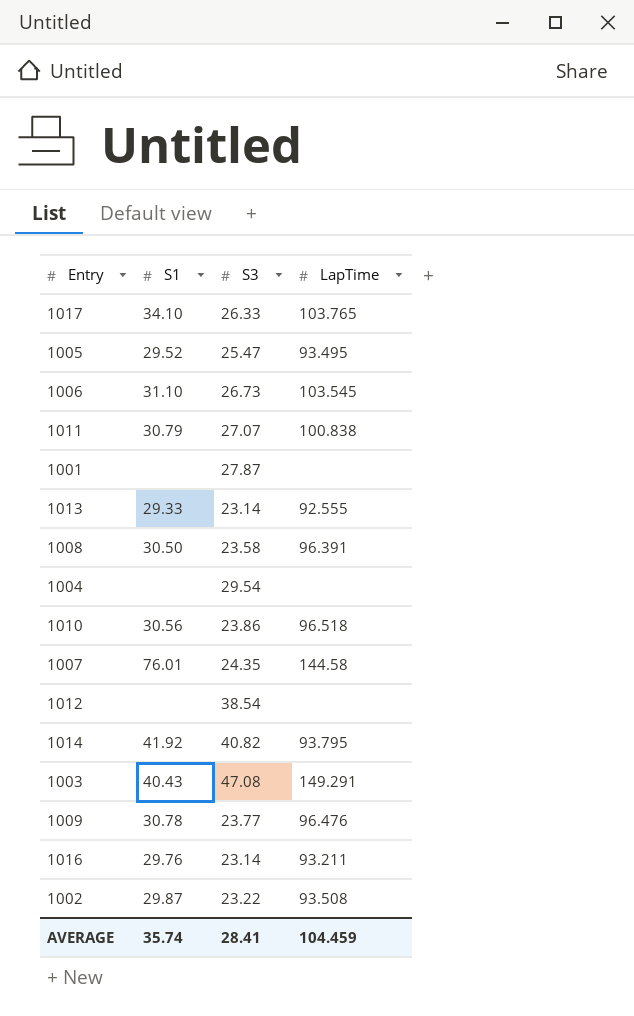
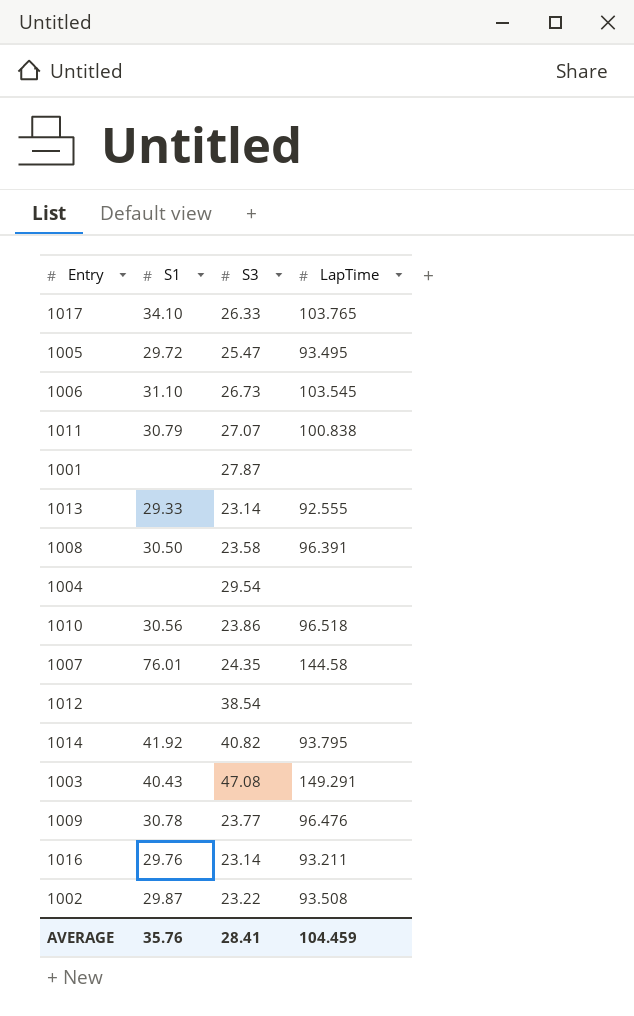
1005 | S1: 29.52 -> 29.72
AVERAGE | S1: 35.74 -> 35.76

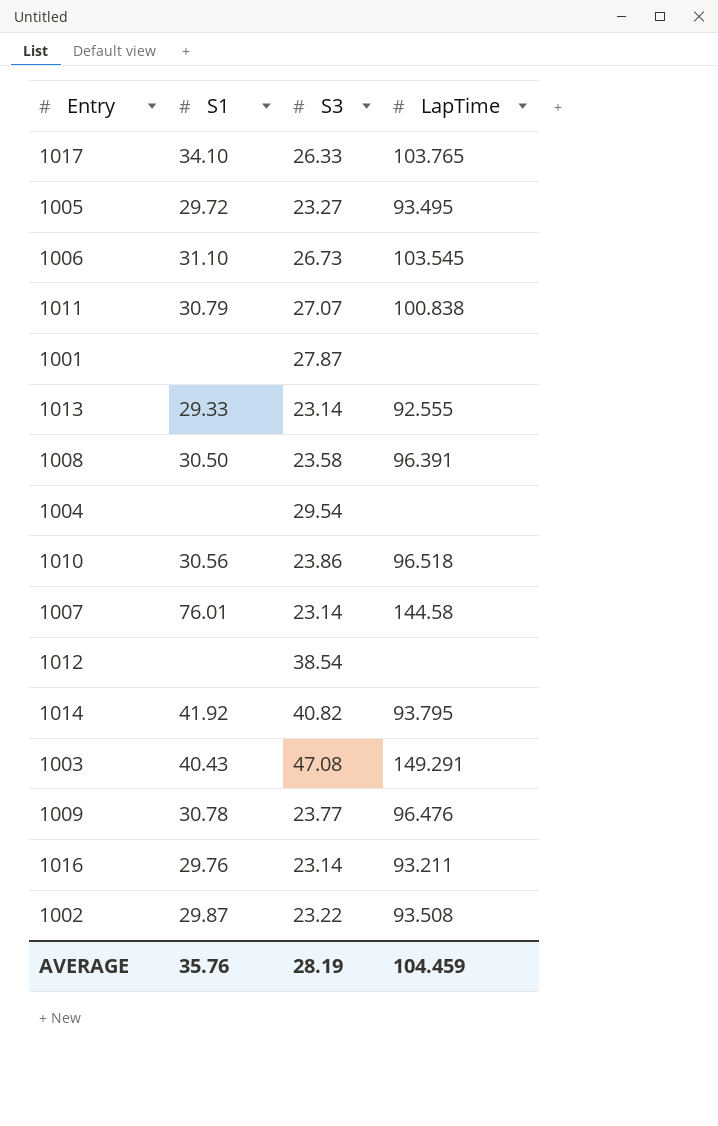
1005 | S3: 25.47 -> 23.27
1007 | S3: 24.35 -> 23.14
AVERAGE | S3: 28.41 -> 28.19

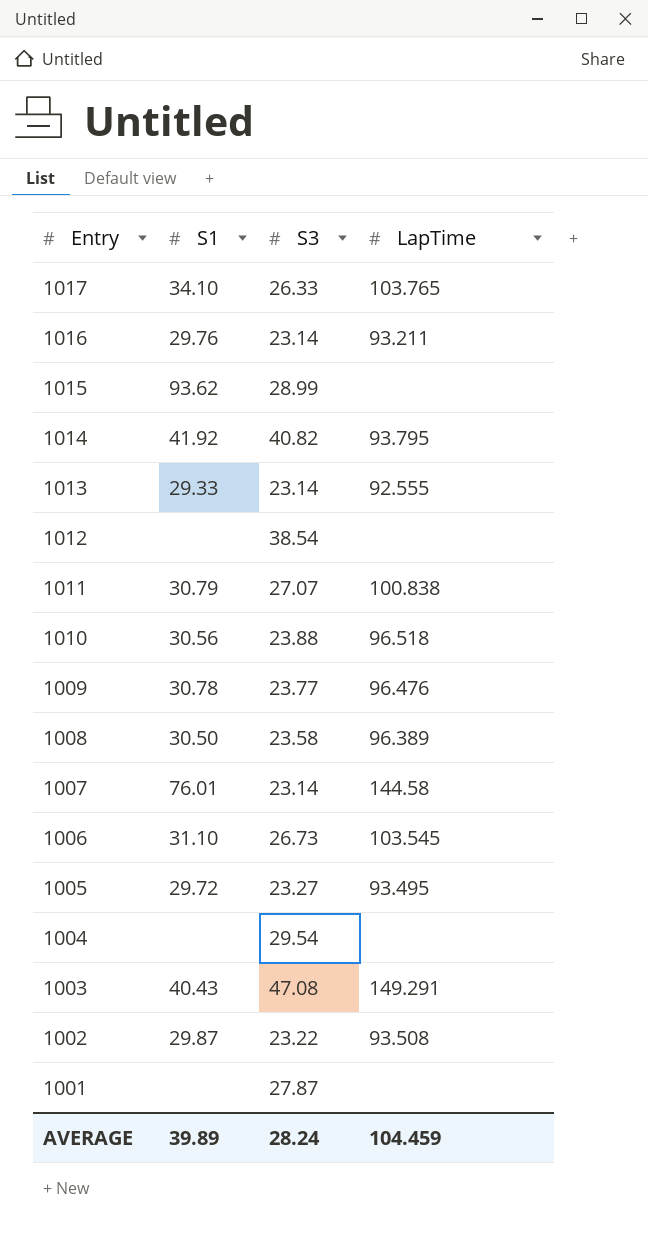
row order: none -> Entry descending
row 1015: none -> 93.62 | 28.99 | none
1010 | S3: 23.86 -> 23.88
1008 | LapTime: 96.391 -> 96.389
AVERAGE | S1: 35.76 -> 39.89
AVERAGE | S3: 28.19 -> 28.24

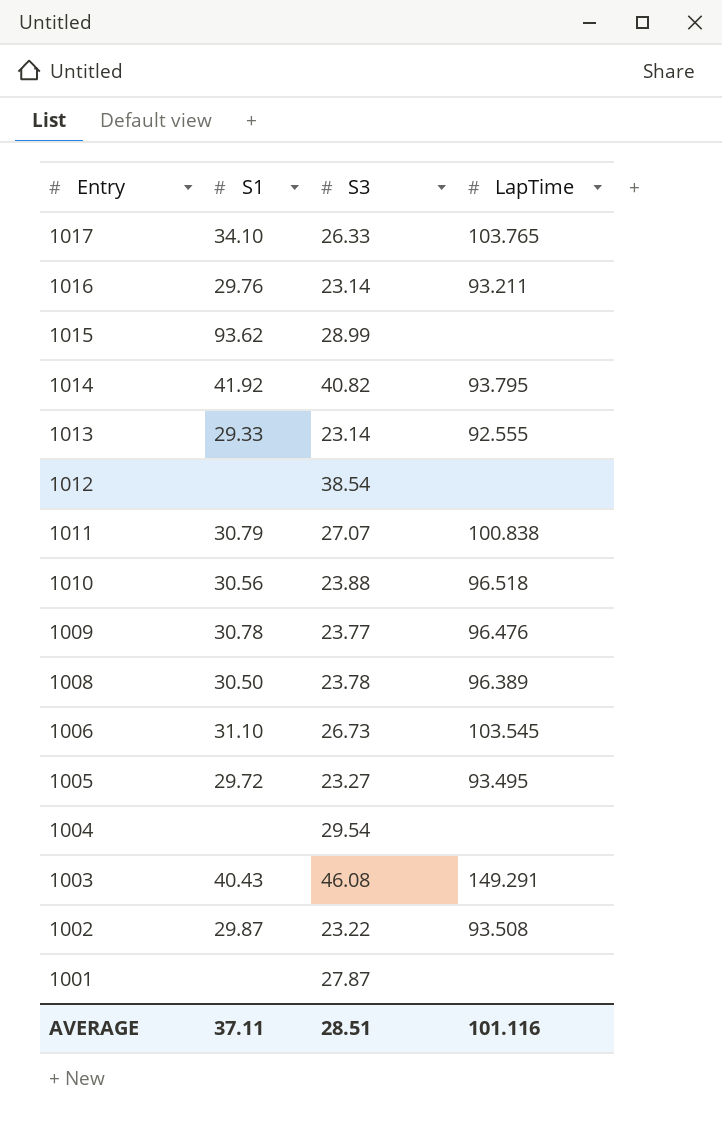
row 1007: 76.01 | 23.14 | 144.58 -> none
1008 | S3: 23.58 -> 23.78
1003 | S3: 47.08 -> 46.08
AVERAGE | S1: 39.89 -> 37.11
AVERAGE | S3: 28.24 -> 28.51
AVERAGE | LapTime: 104.459 -> 101.116

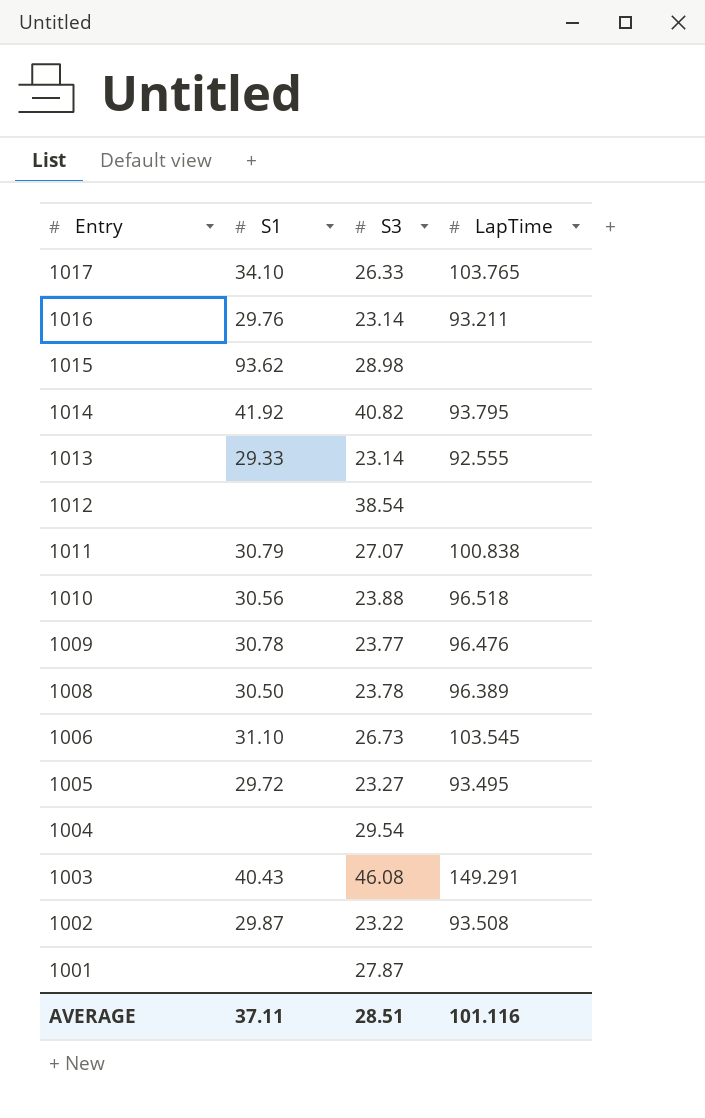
1015 | S3: 28.99 -> 28.98

